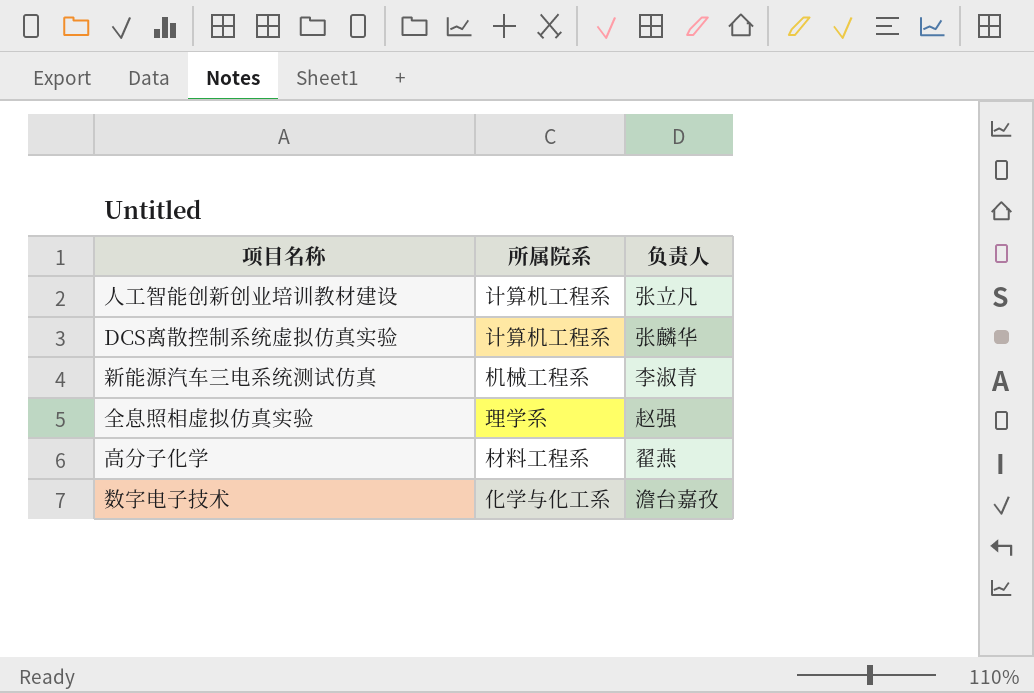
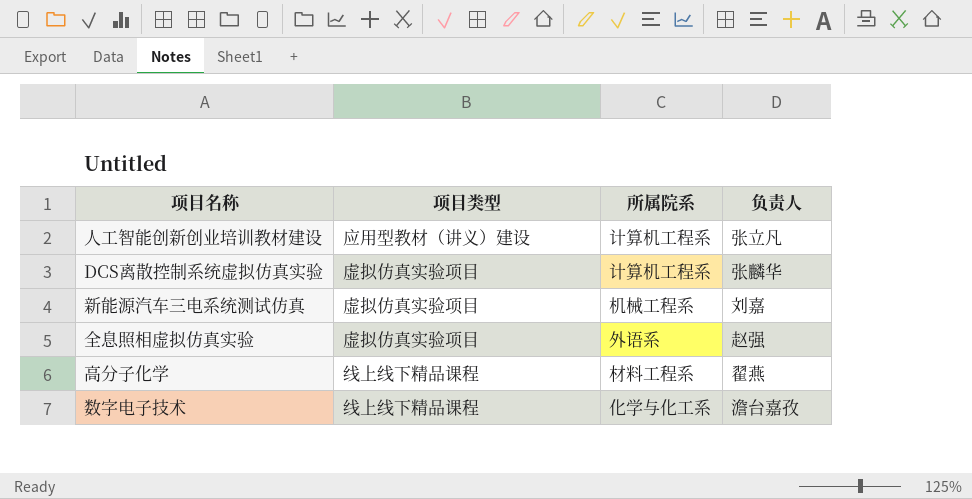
column 项目类型 | position: none -> 2
新能源汽车三电系统测试仿真 | 负责人: 李淑青 -> 刘嘉
全息照相虚拟仿真实验 | 所属院系: 理学系 -> 外语系

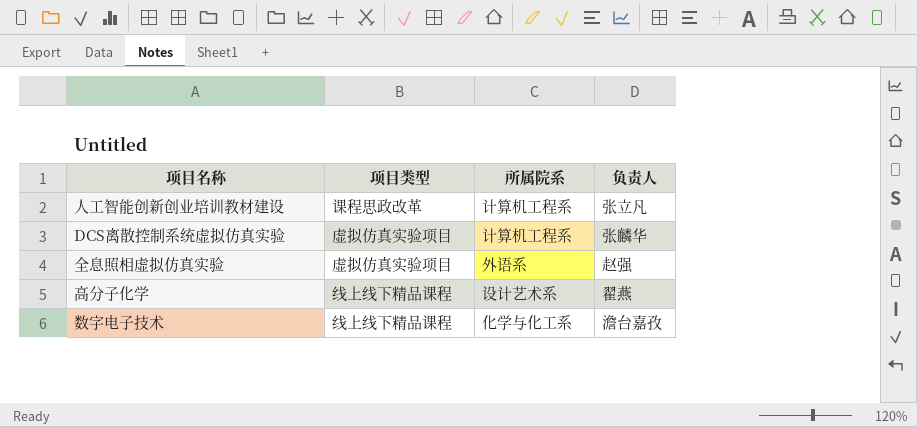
row 新能源汽车三电系统测试仿真: 虚拟仿真实验项目 | 机械工程系 | 刘嘉 -> none
人工智能创新创业培训教材建设 | 项目类型: 应用型教材（讲义）建设 -> 课程思政改革
高分子化学 | 所属院系: 材料工程系 -> 设计艺术系

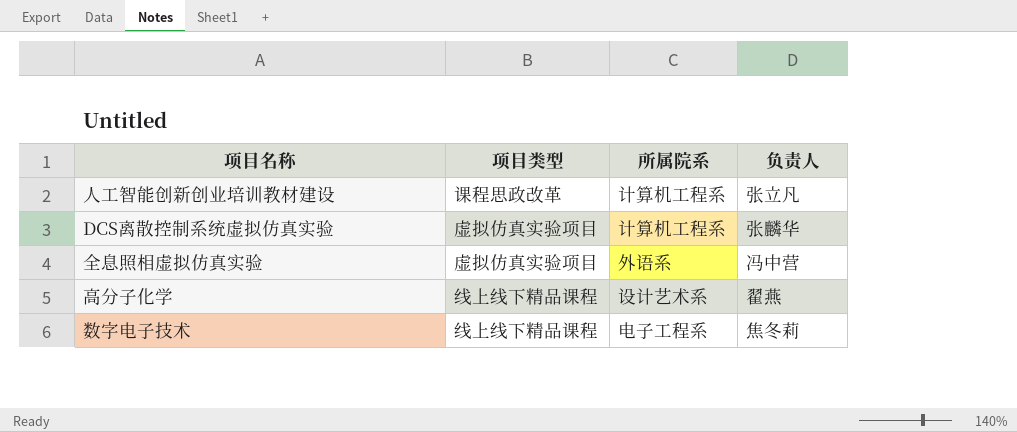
全息照相虚拟仿真实验 | 负责人: 赵强 -> 冯中营
数字电子技术 | 所属院系: 化学与化工系 -> 电子工程系
数字电子技术 | 负责人: 澹台嘉孜 -> 焦冬莉

